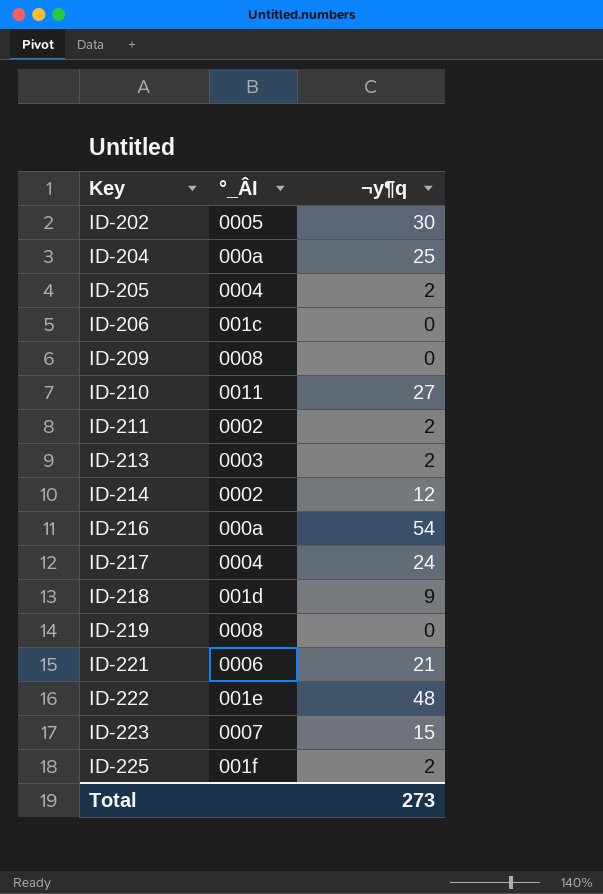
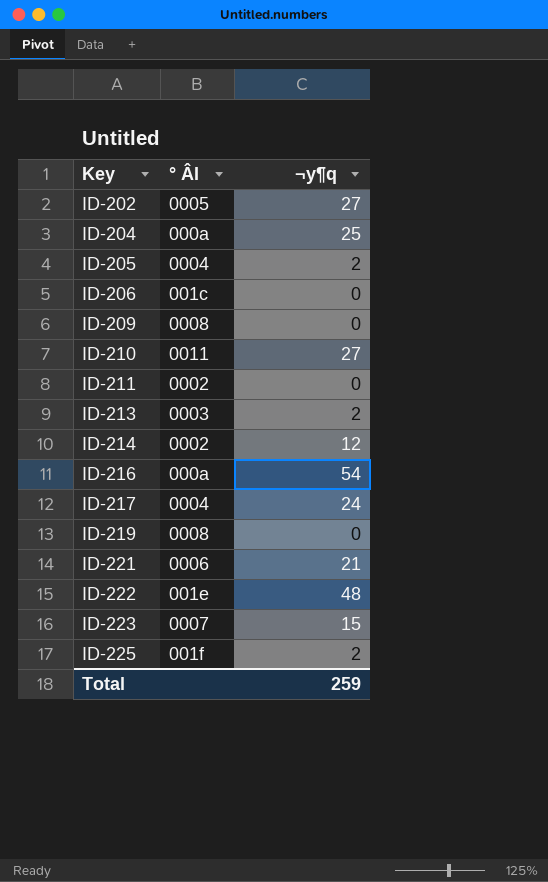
column name: °_ÂI -> ° ÂI
row ID-218: 001d | 9 -> none
ID-202 | ¬y¶q: 30 -> 27
ID-211 | ¬y¶q: 2 -> 0
Total | ¬y¶q: 273 -> 259

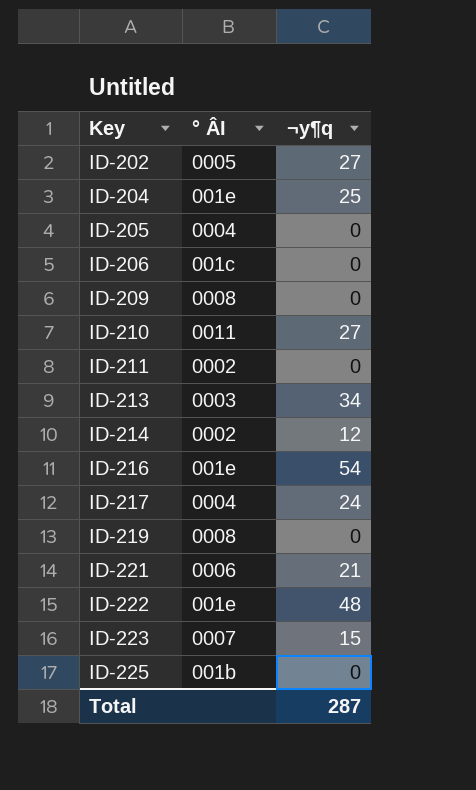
ID-204 | ° ÂI: 000a -> 001e
ID-205 | ¬y¶q: 2 -> 0
ID-213 | ¬y¶q: 2 -> 34
ID-216 | ° ÂI: 000a -> 001e
ID-225 | ° ÂI: 001f -> 001b
ID-225 | ¬y¶q: 2 -> 0
Total | ¬y¶q: 259 -> 287

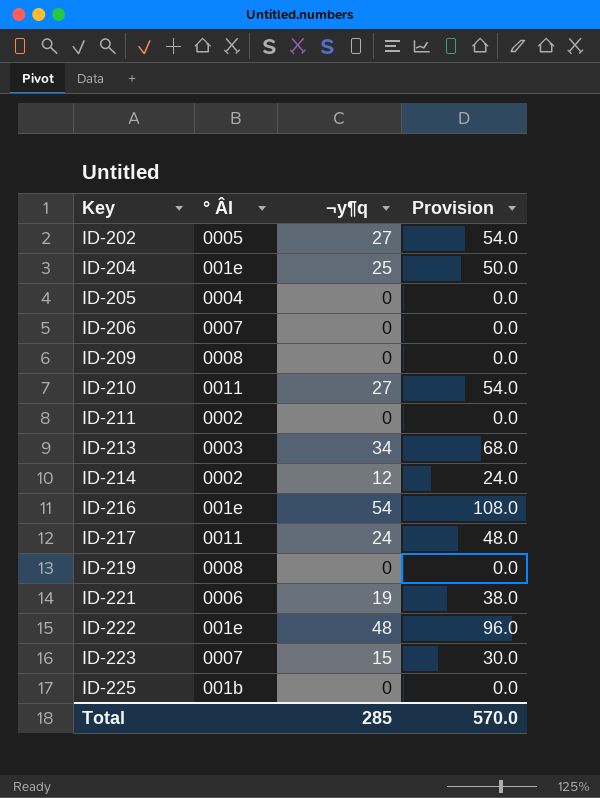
column Provision | formula: none -> [¬y¶q] * 2
ID-206 | ° ÂI: 001c -> 0007
ID-217 | ° ÂI: 0004 -> 0011
ID-221 | ¬y¶q: 21 -> 19
Total | ¬y¶q: 287 -> 285

